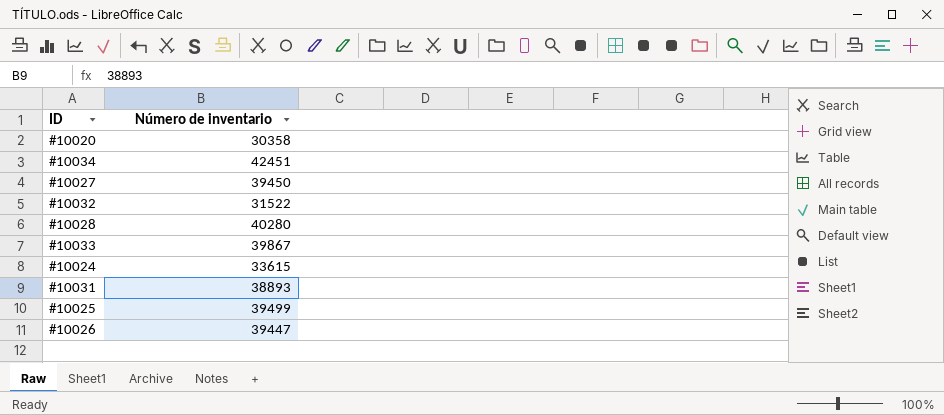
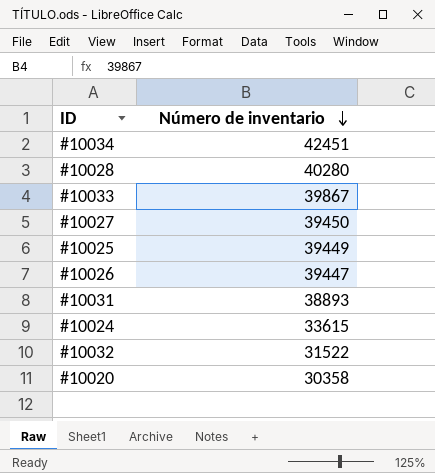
row order: none -> Número de inventario descending
#10025 | Número de inventario: 39499 -> 39449

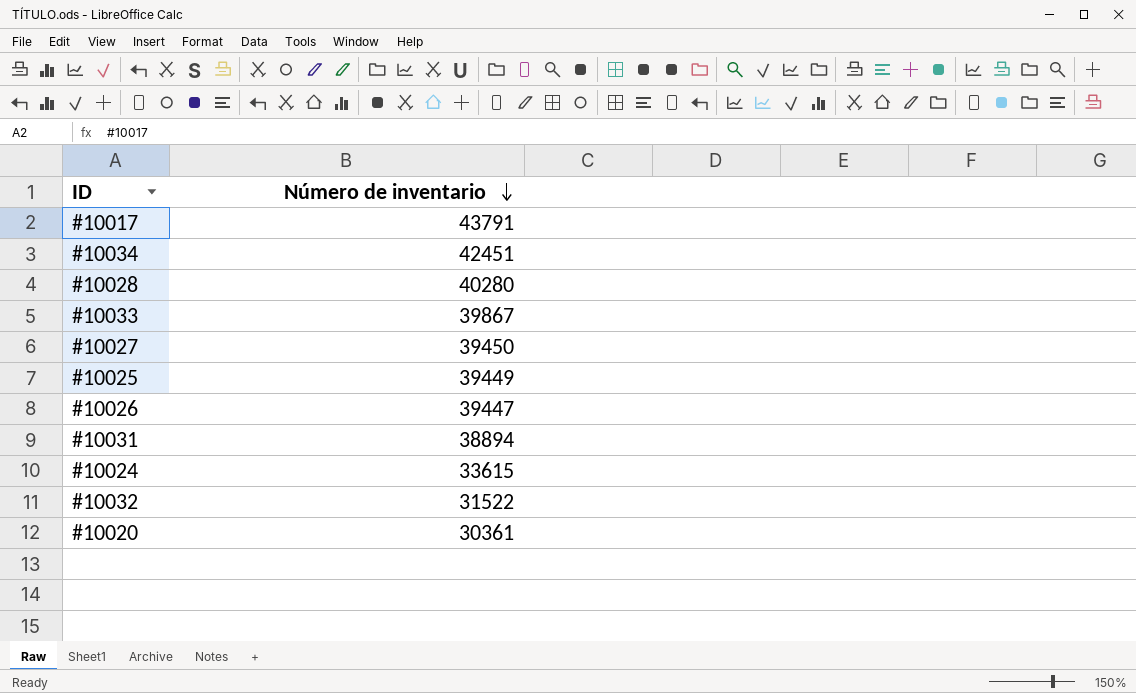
row #10017: none -> 43791
#10031 | Número de inventario: 38893 -> 38894
#10020 | Número de inventario: 30358 -> 30361

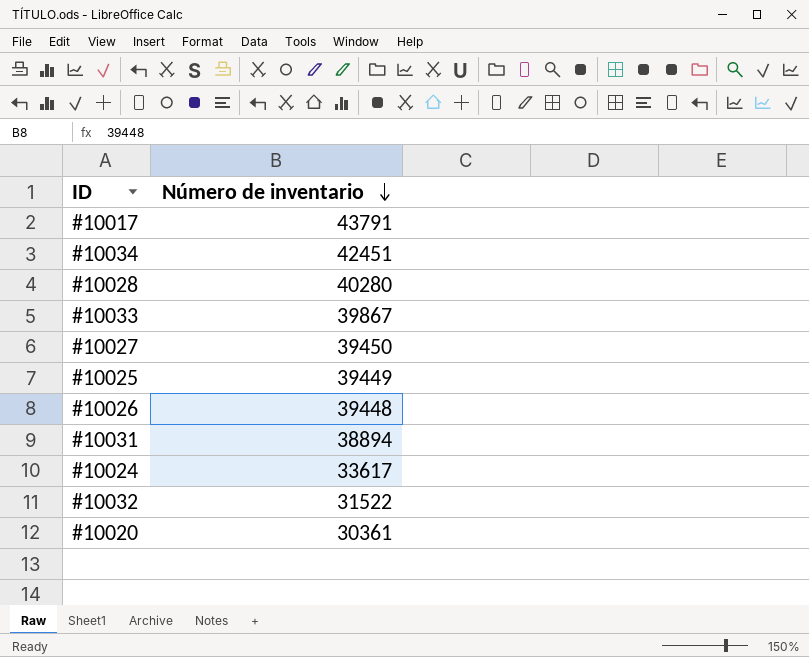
#10026 | Número de inventario: 39447 -> 39448
#10024 | Número de inventario: 33615 -> 33617

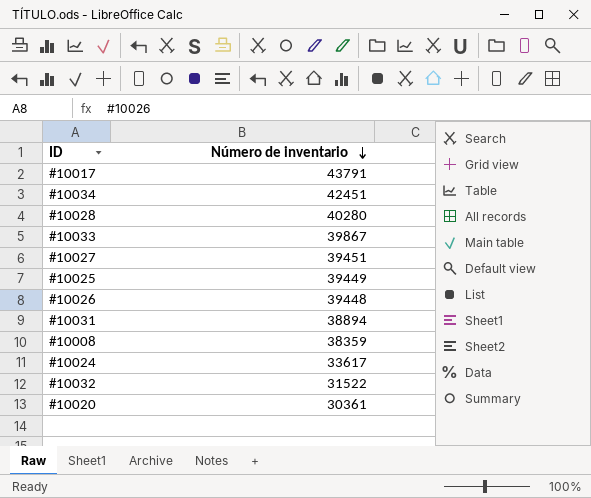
#10027 | Número de inventario: 39450 -> 39451
row #10008: none -> 38359

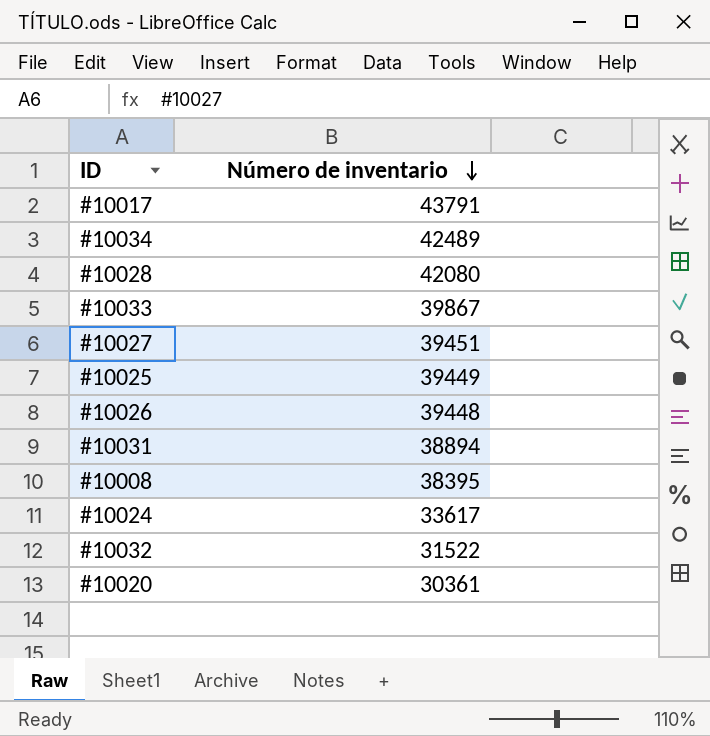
#10034 | Número de inventario: 42451 -> 42489
#10028 | Número de inventario: 40280 -> 42080
#10008 | Número de inventario: 38359 -> 38395

